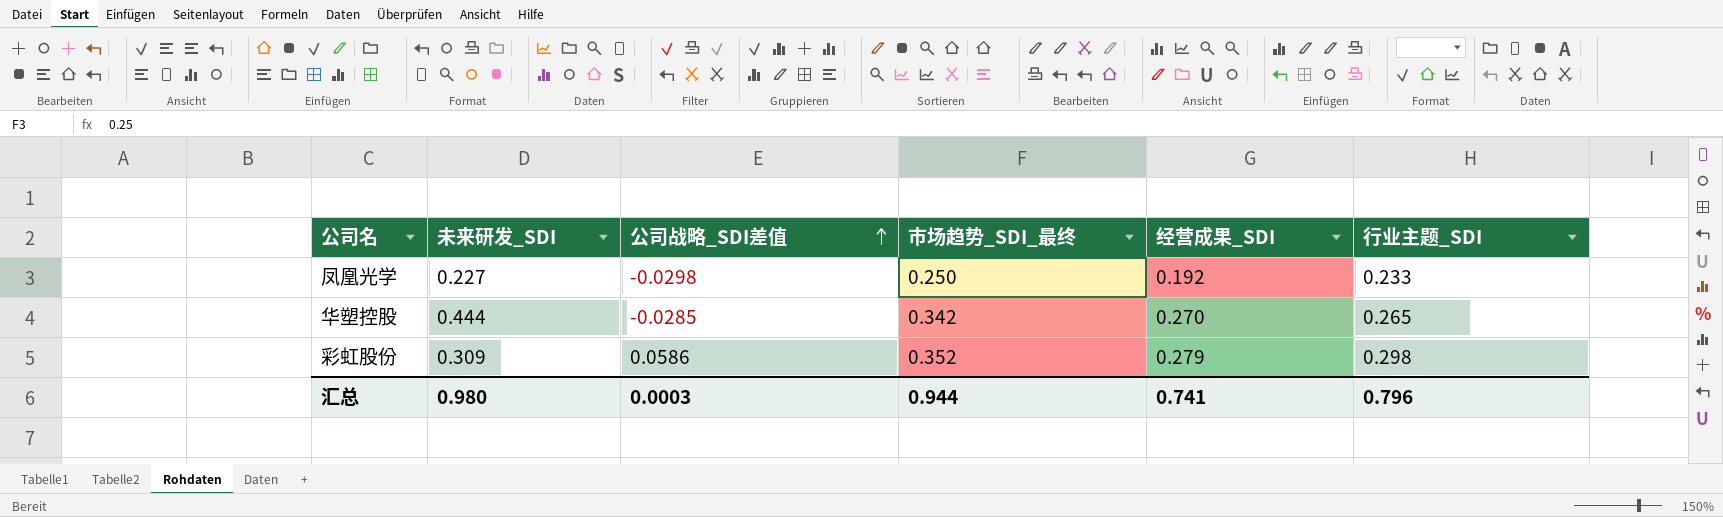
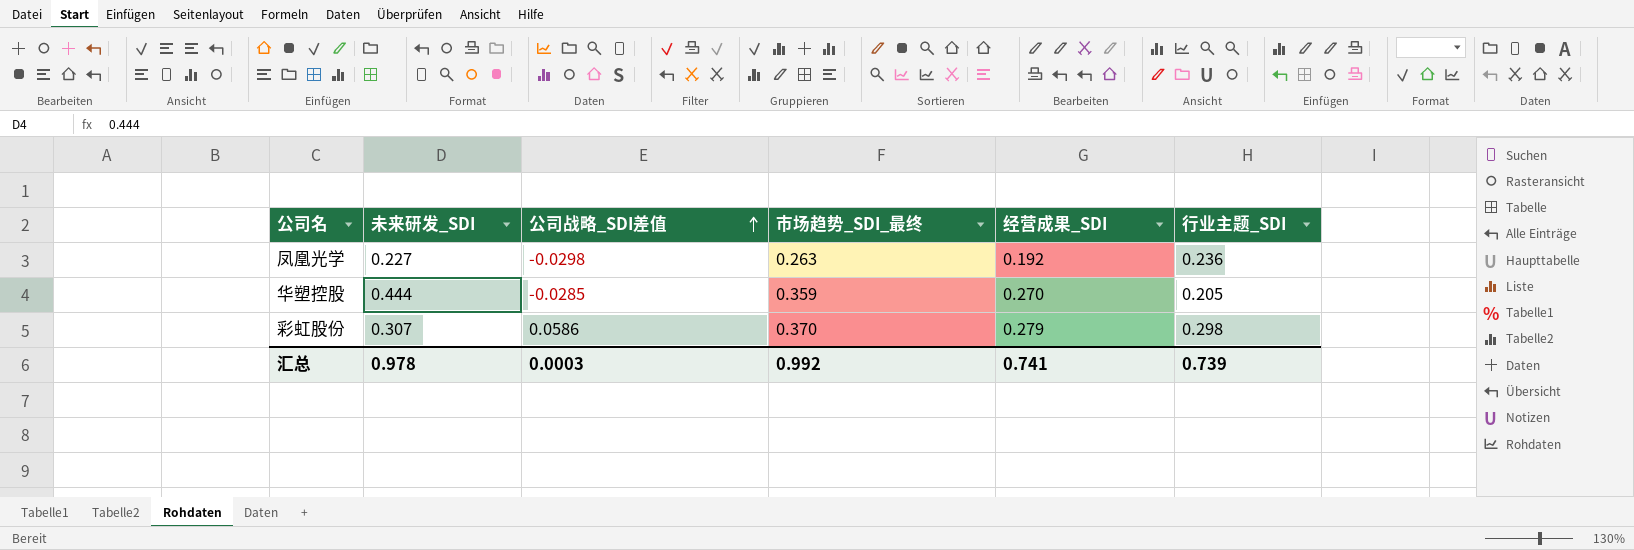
凤凰光学 | 市场趋势_SDI_最终: 0.250 -> 0.263
凤凰光学 | 行业主题_SDI: 0.233 -> 0.236
华塑控股 | 市场趋势_SDI_最终: 0.342 -> 0.359
华塑控股 | 行业主题_SDI: 0.265 -> 0.205
彩虹股份 | 未来研发_SDI: 0.309 -> 0.307
彩虹股份 | 市场趋势_SDI_最终: 0.352 -> 0.370
汇总 | 未来研发_SDI: 0.980 -> 0.978
汇总 | 市场趋势_SDI_最终: 0.944 -> 0.992
汇总 | 行业主题_SDI: 0.796 -> 0.739

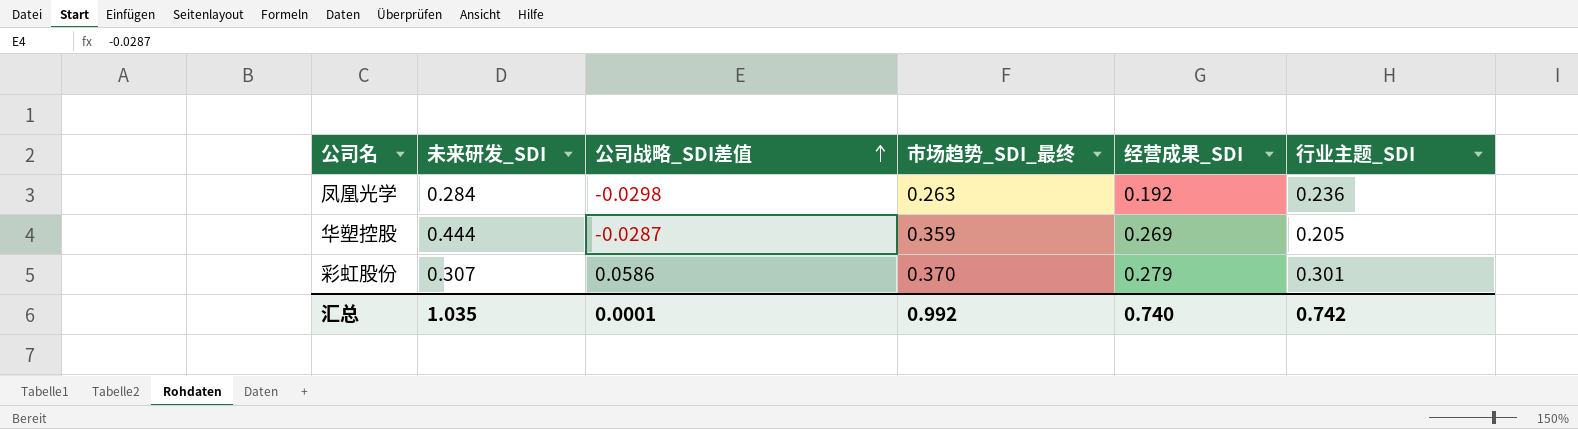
凤凰光学 | 未来研发_SDI: 0.227 -> 0.284
华塑控股 | 公司战略_SDI差值: -0.0285 -> -0.0287
华塑控股 | 经营成果_SDI: 0.270 -> 0.269
彩虹股份 | 行业主题_SDI: 0.298 -> 0.301
汇总 | 未来研发_SDI: 0.978 -> 1.035
汇总 | 公司战略_SDI差值: 0.0003 -> 0.0001
汇总 | 经营成果_SDI: 0.741 -> 0.740
汇总 | 行业主题_SDI: 0.739 -> 0.742

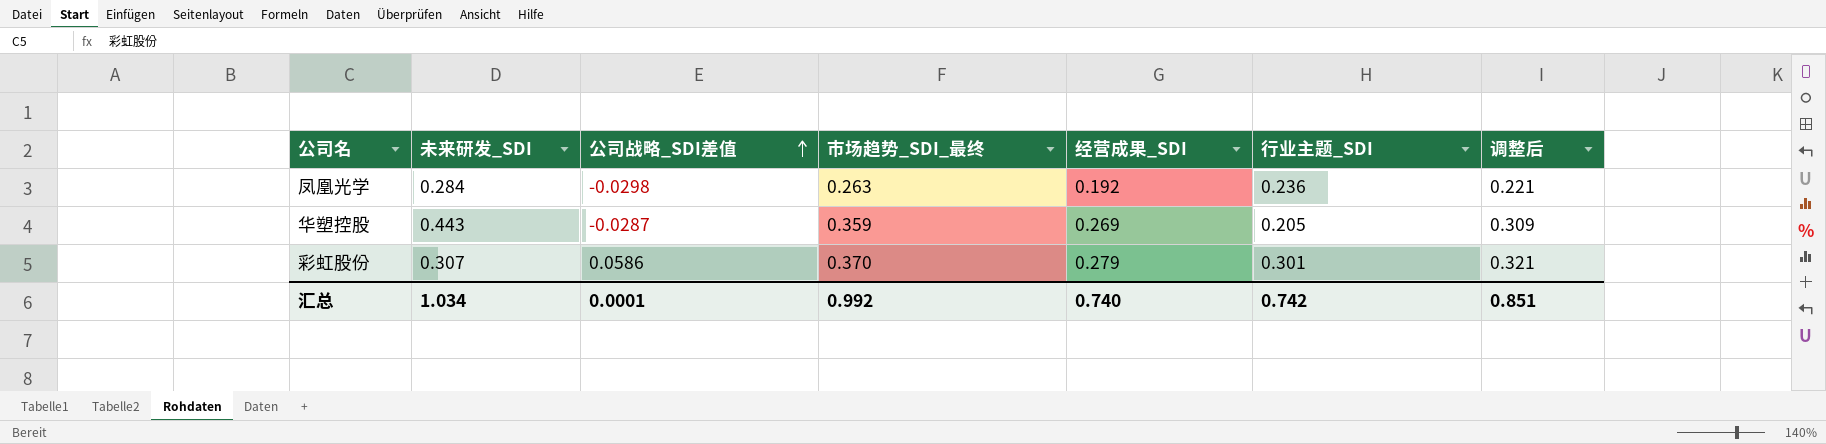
column 调整后 | formula: none -> [经营成果_SDI] * 1.15
华塑控股 | 未来研发_SDI: 0.444 -> 0.443
汇总 | 未来研发_SDI: 1.035 -> 1.034

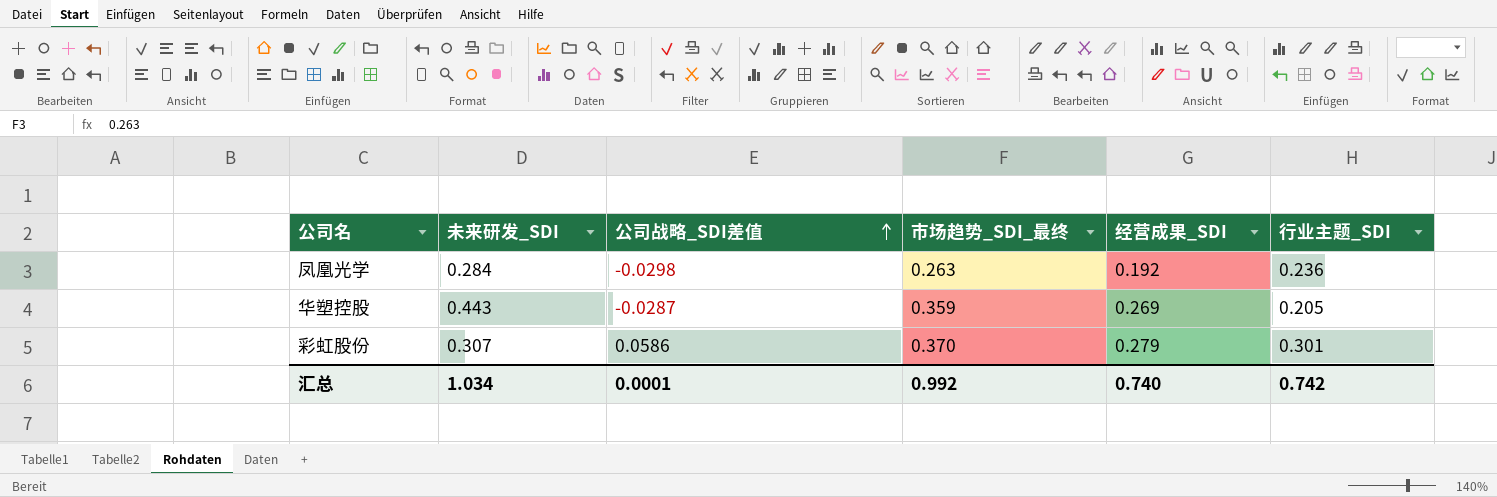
column 调整后 | formula: [经营成果_SDI] * 1.15 -> none

